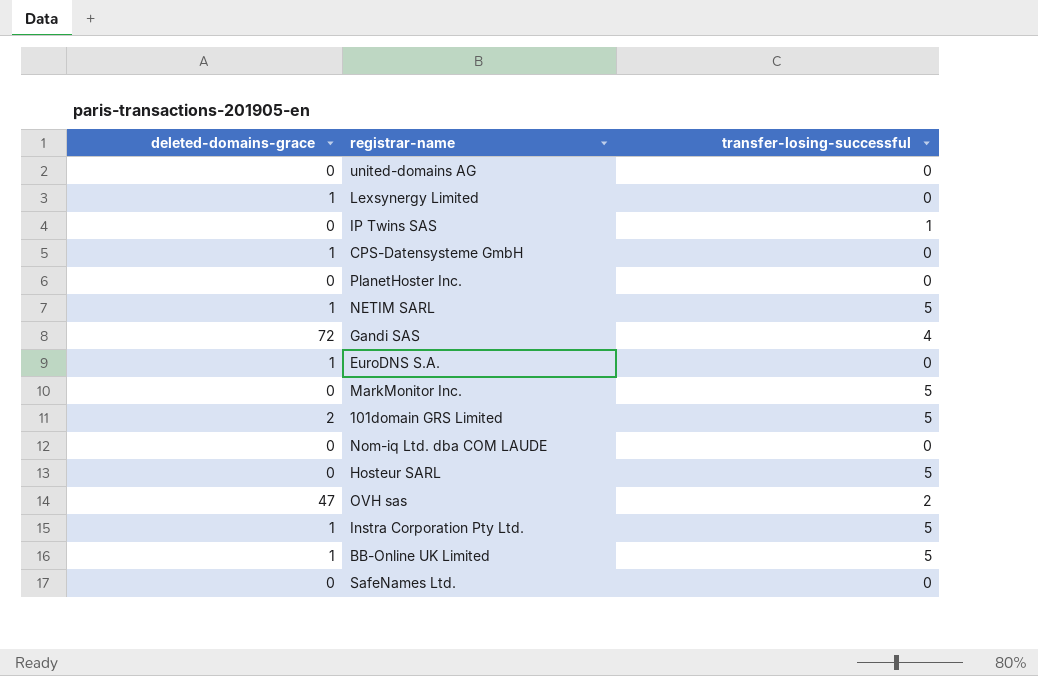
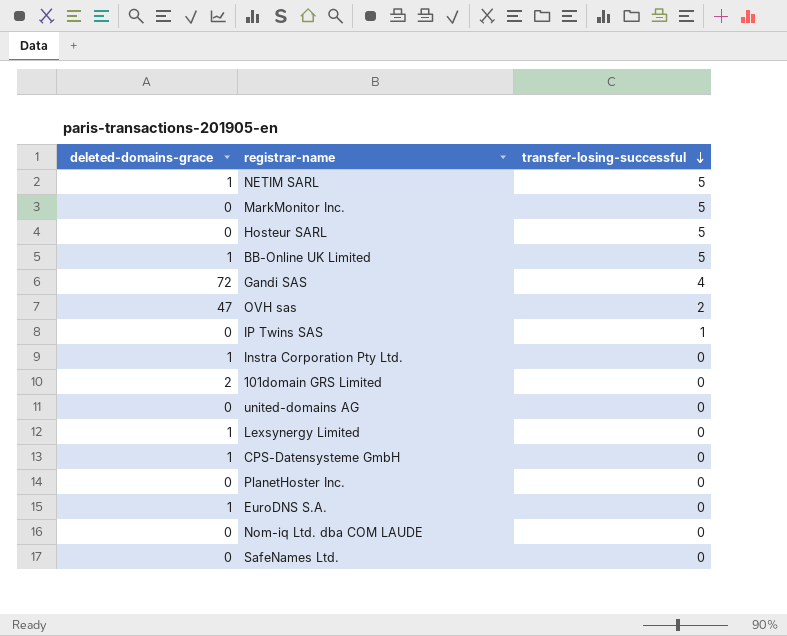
row order: none -> transfer-losing-successful descending
Instra Corporation Pty Ltd. | transfer-losing-successful: 5 -> 0
101domain GRS Limited | transfer-losing-successful: 5 -> 0

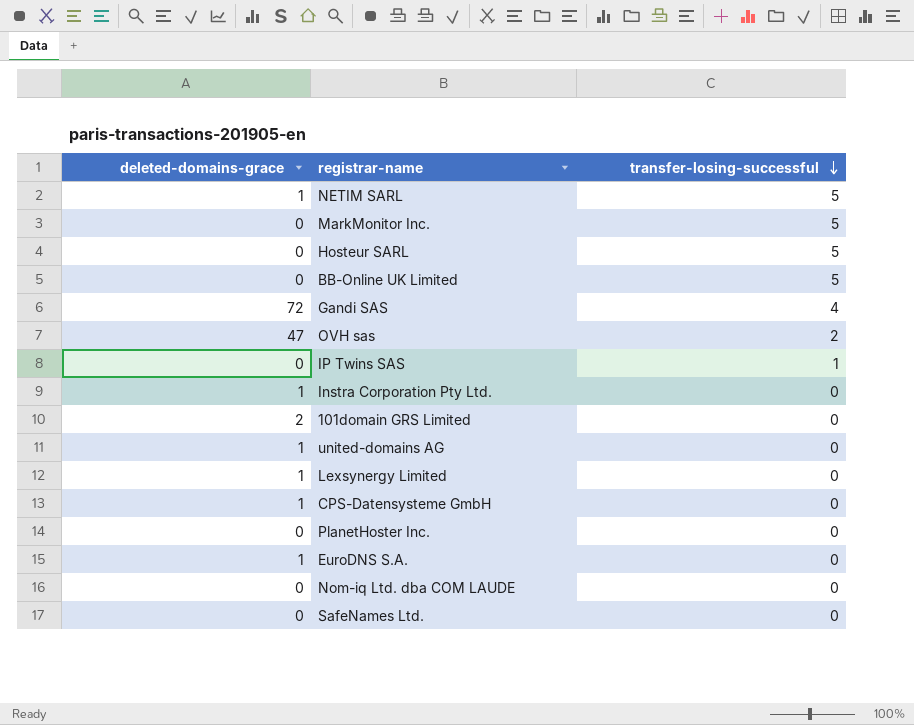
BB-Online UK Limited | deleted-domains-grace: 1 -> 0
united-domains AG | deleted-domains-grace: 0 -> 1

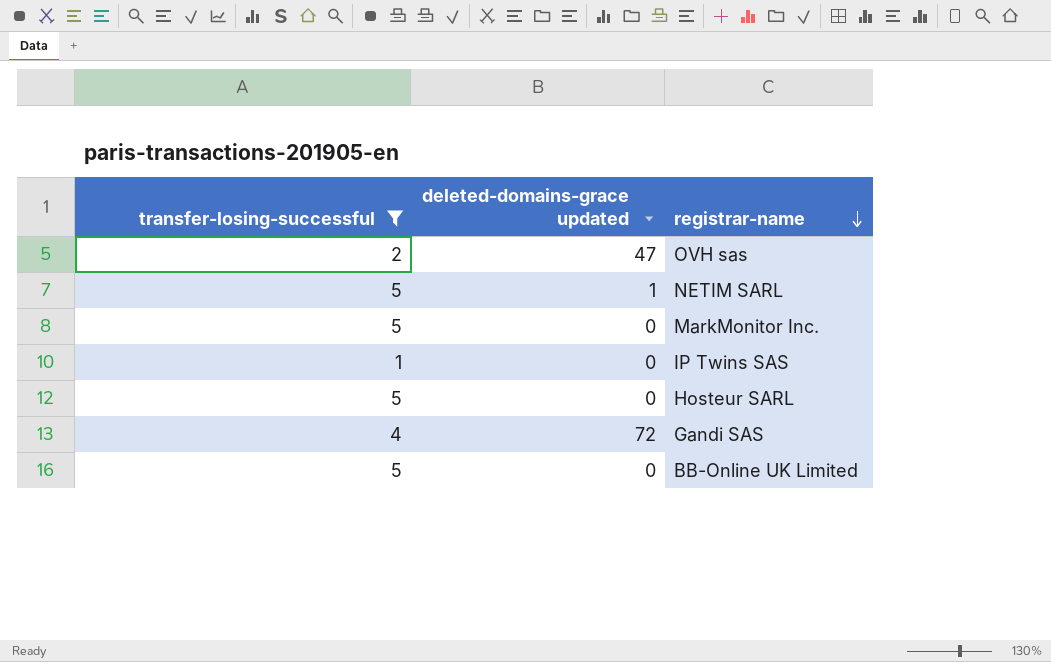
filter: none -> transfer-losing-successful != 0
row order: transfer-losing-successful descending -> registrar-name descending
column transfer-losing-successful | position: 3 -> 1
column name: deleted-domains-grace -> deleted-domains-grace updated

